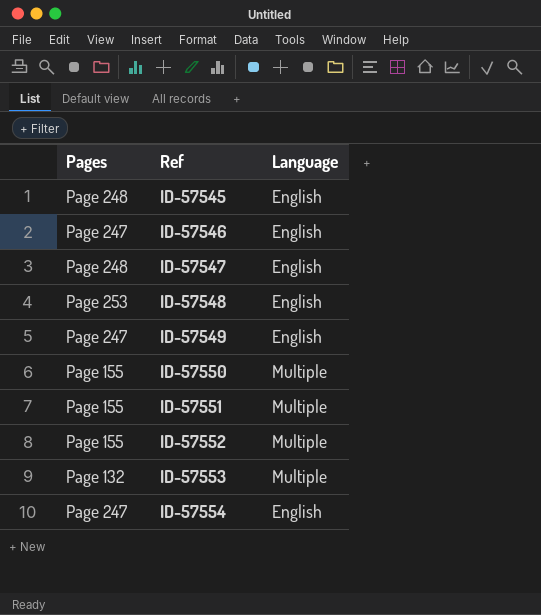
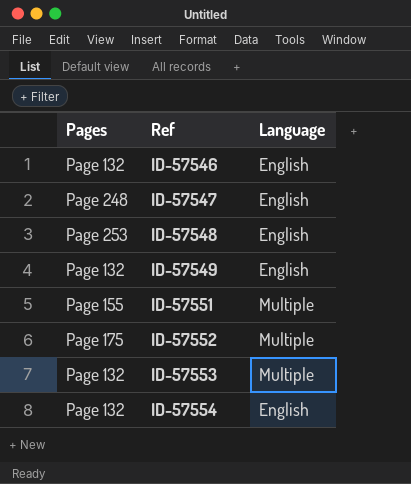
row ID-57545: Page 248 | English -> none
row ID-57550: Page 155 | Multiple -> none
ID-57546 | Pages: Page 247 -> Page 132
ID-57549 | Pages: Page 247 -> Page 132
ID-57552 | Pages: Page 155 -> Page 175
ID-57554 | Pages: Page 247 -> Page 132

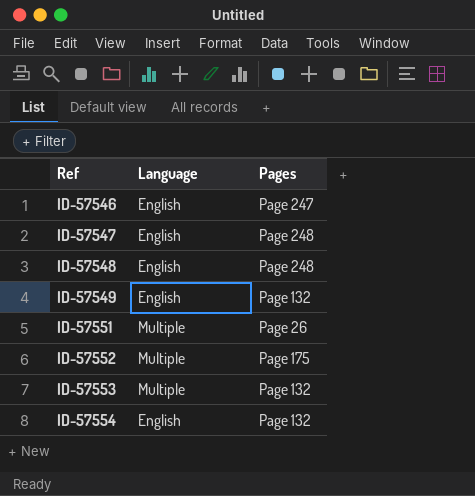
column Pages | position: 1 -> 3
ID-57546 | Pages: Page 132 -> Page 247
ID-57548 | Pages: Page 253 -> Page 248
ID-57551 | Pages: Page 155 -> Page 26

